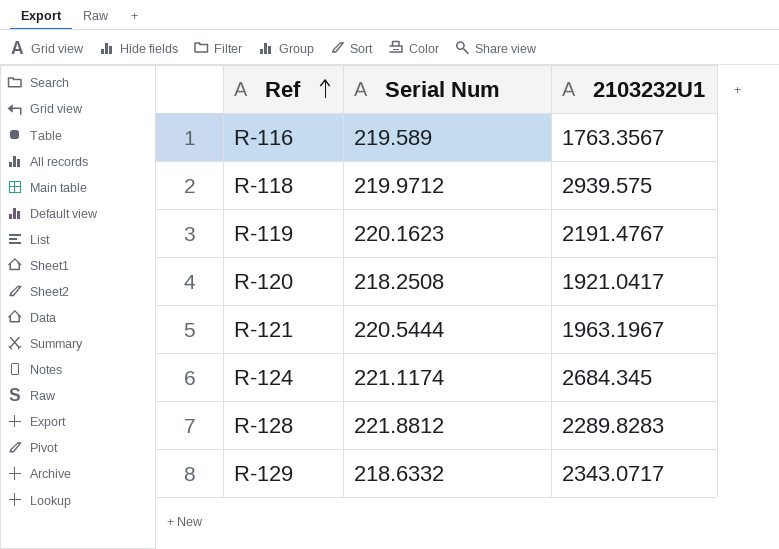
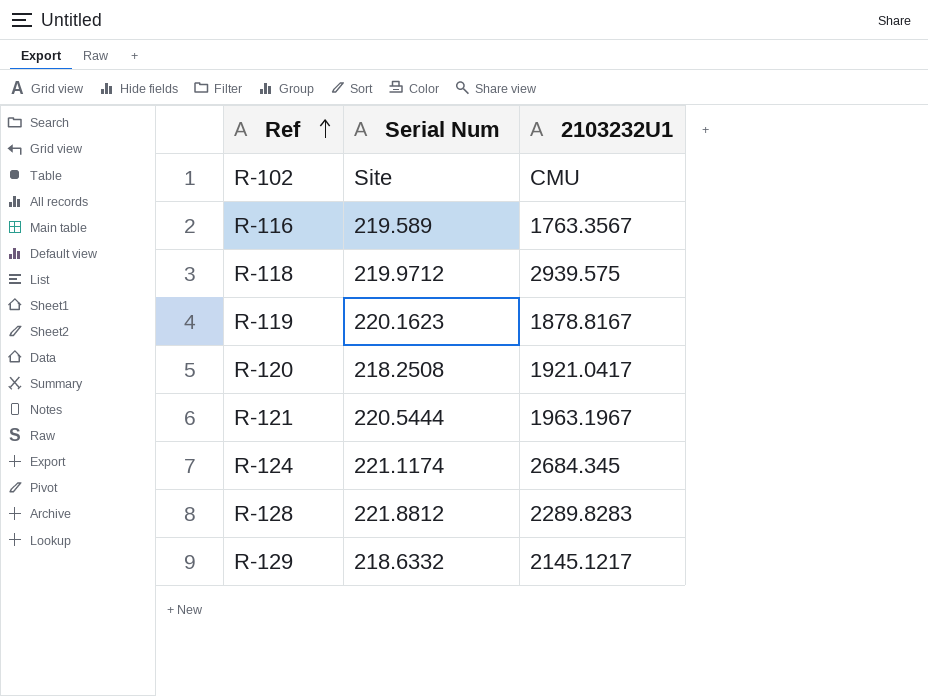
row R-102: none -> Site | CMU
R-119 | 2103232U1: 2191.4767 -> 1878.8167
R-129 | 2103232U1: 2343.0717 -> 2145.1217

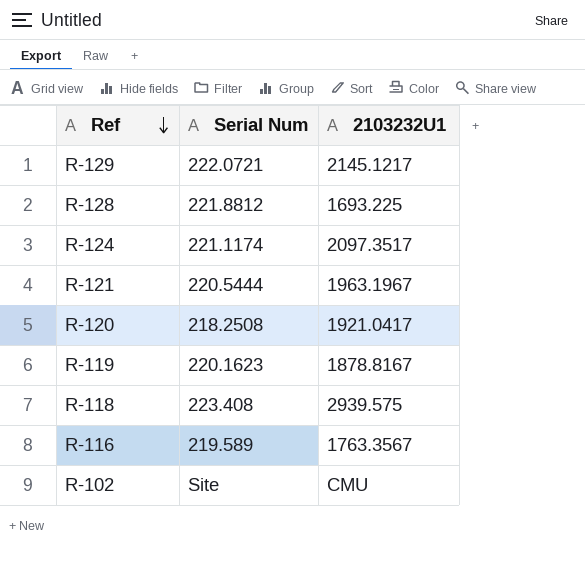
row order: Ref ascending -> Ref descending
R-129 | Serial Num: 218.6332 -> 222.0721
R-128 | 2103232U1: 2289.8283 -> 1693.225
R-124 | 2103232U1: 2684.345 -> 2097.3517
R-118 | Serial Num: 219.9712 -> 223.408

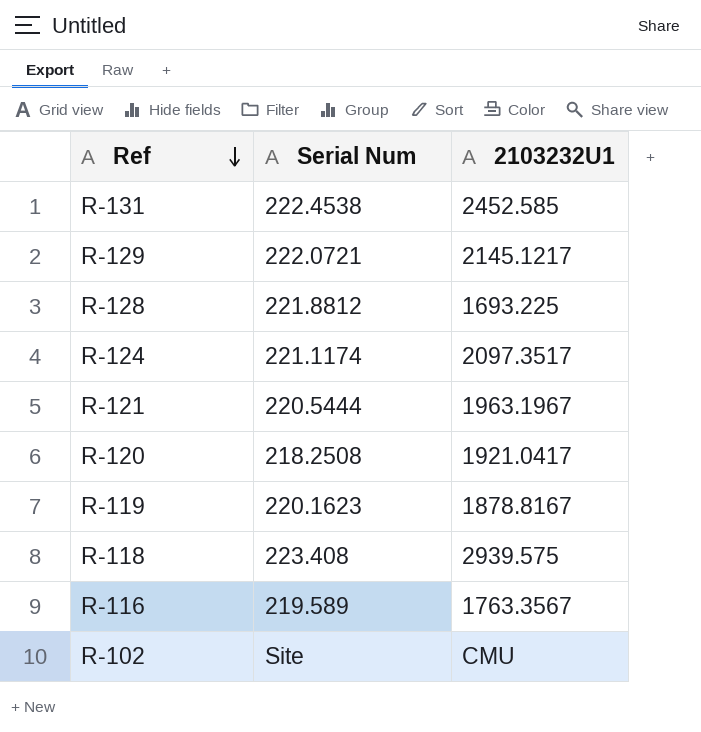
row R-131: none -> 222.4538 | 2452.585

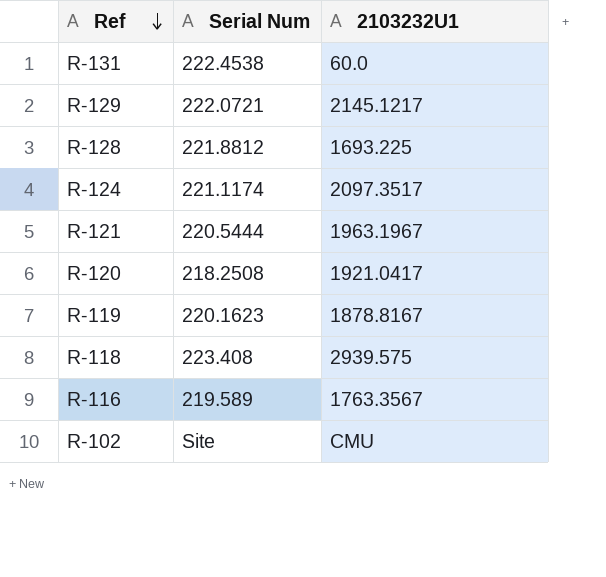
R-131 | 2103232U1: 2452.585 -> 60.0

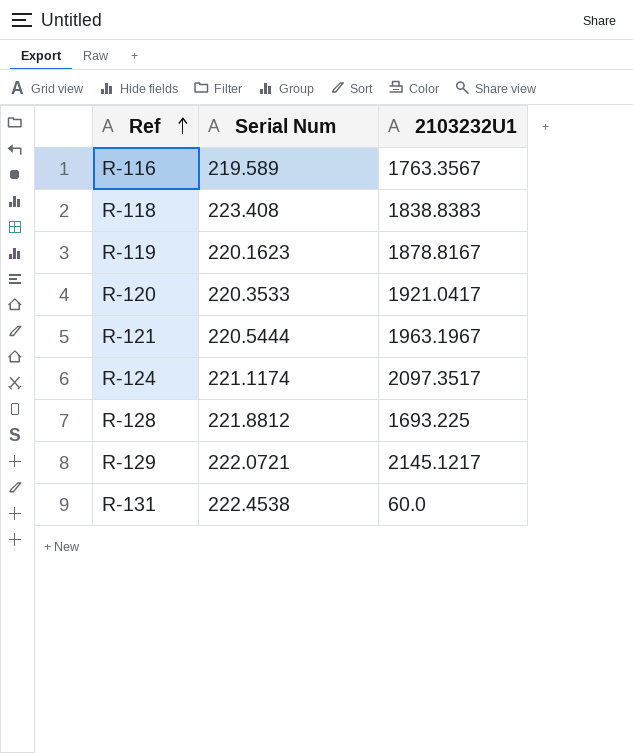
row order: Ref descending -> Ref ascending
row R-102: Site | CMU -> none
R-118 | 2103232U1: 2939.575 -> 1838.8383
R-120 | Serial Num: 218.2508 -> 220.3533

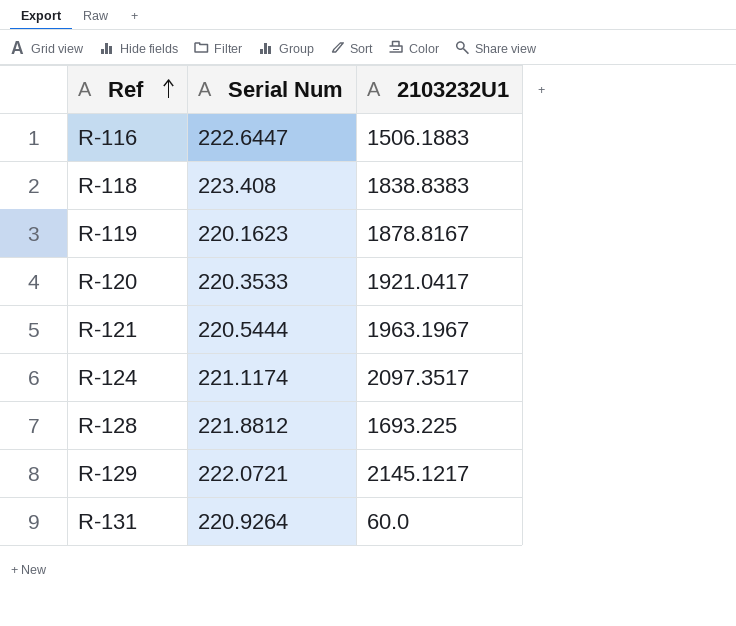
R-116 | Serial Num: 219.589 -> 222.6447
R-116 | 2103232U1: 1763.3567 -> 1506.1883
R-131 | Serial Num: 222.4538 -> 220.9264

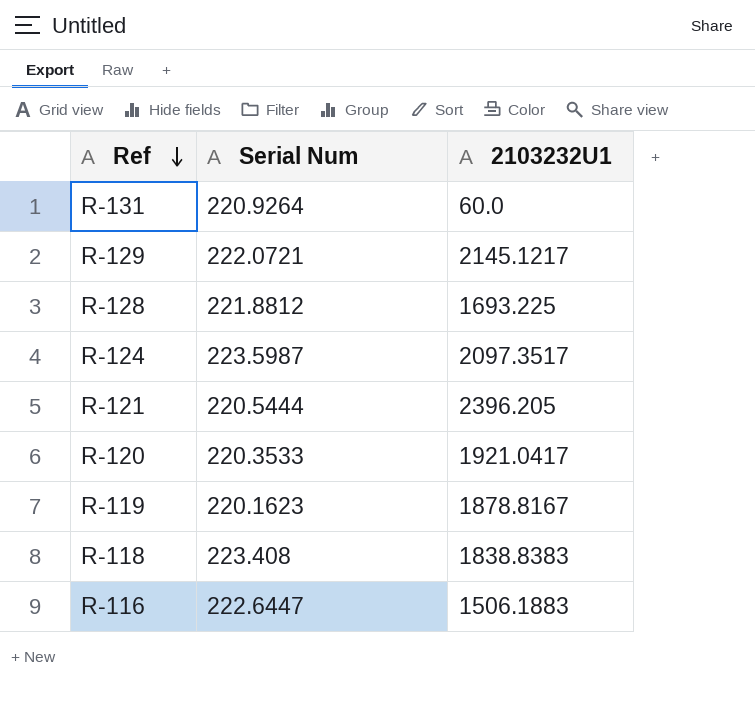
row order: Ref ascending -> Ref descending
R-124 | Serial Num: 221.1174 -> 223.5987
R-121 | 2103232U1: 1963.1967 -> 2396.205

